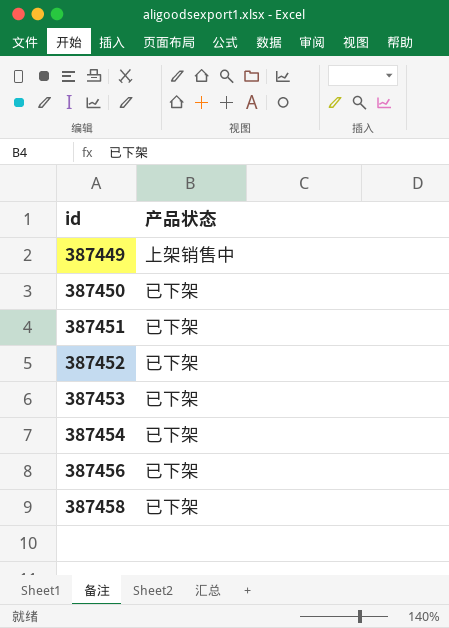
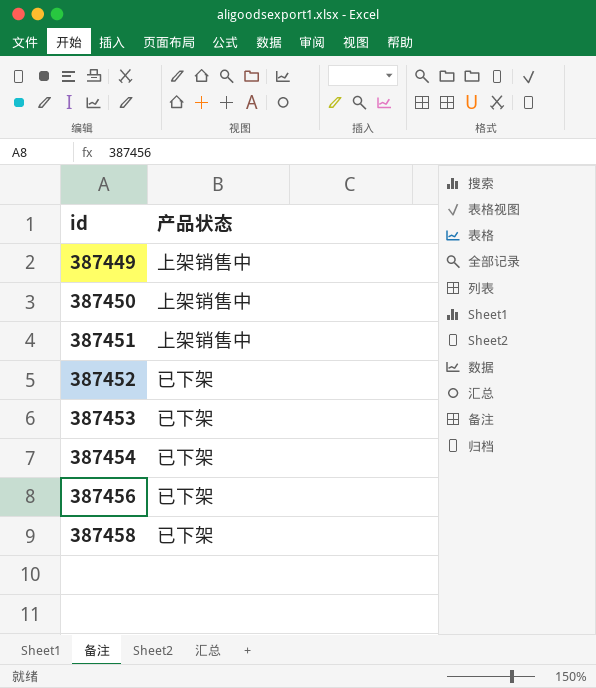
387450 | 产品状态: 已下架 -> 上架销售中
387451 | 产品状态: 已下架 -> 上架销售中

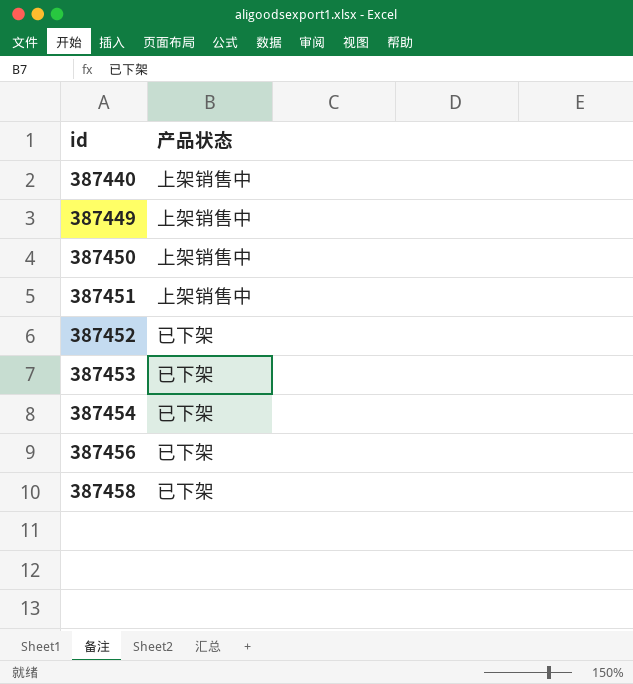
row 387440: none -> 上架销售中

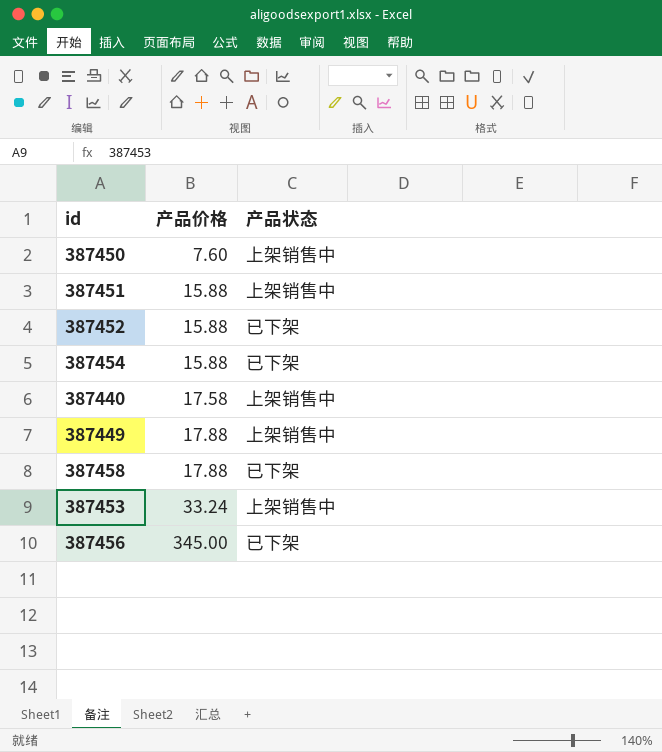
row order: id ascending -> 产品价格 ascending
column 产品价格 | position: none -> 2
387453 | 产品状态: 已下架 -> 上架销售中

